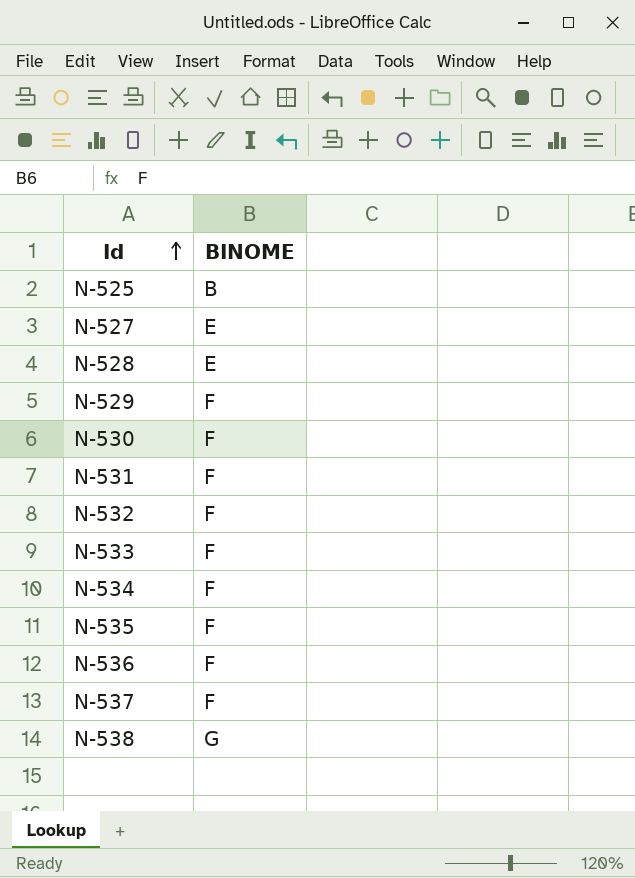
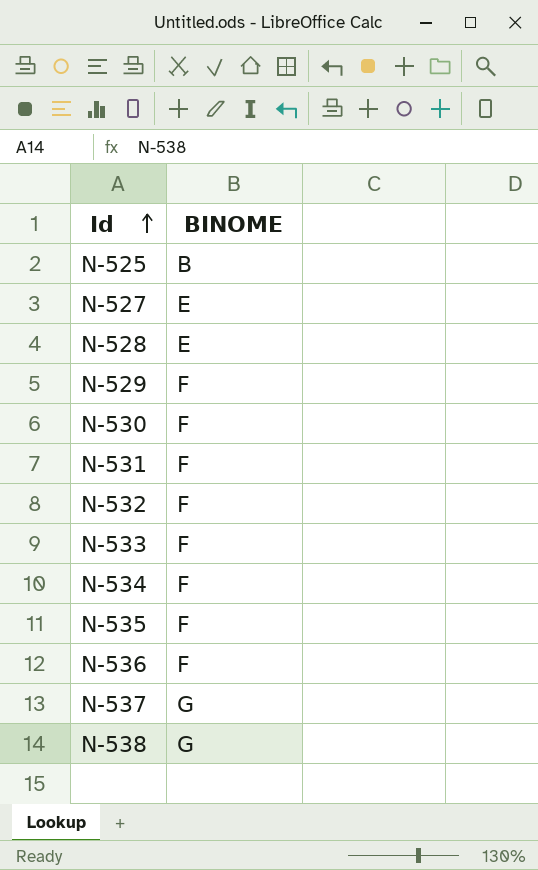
N-537 | BINOME: F -> G

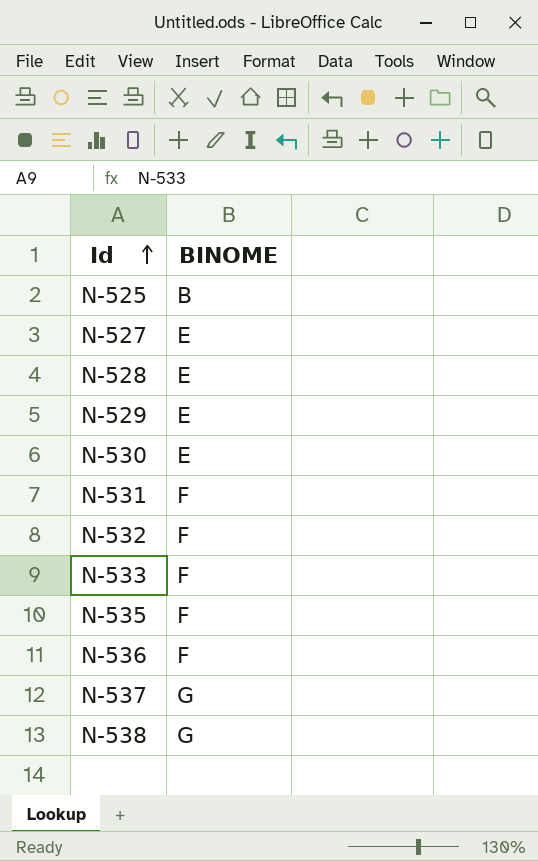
row N-534: F -> none
N-529 | BINOME: F -> E
N-530 | BINOME: F -> E

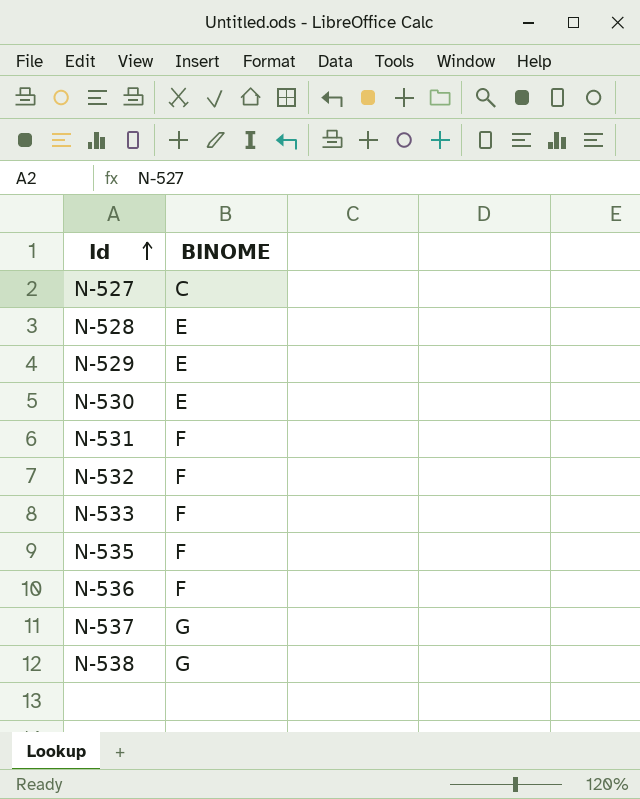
row N-525: B -> none
N-527 | BINOME: E -> C

